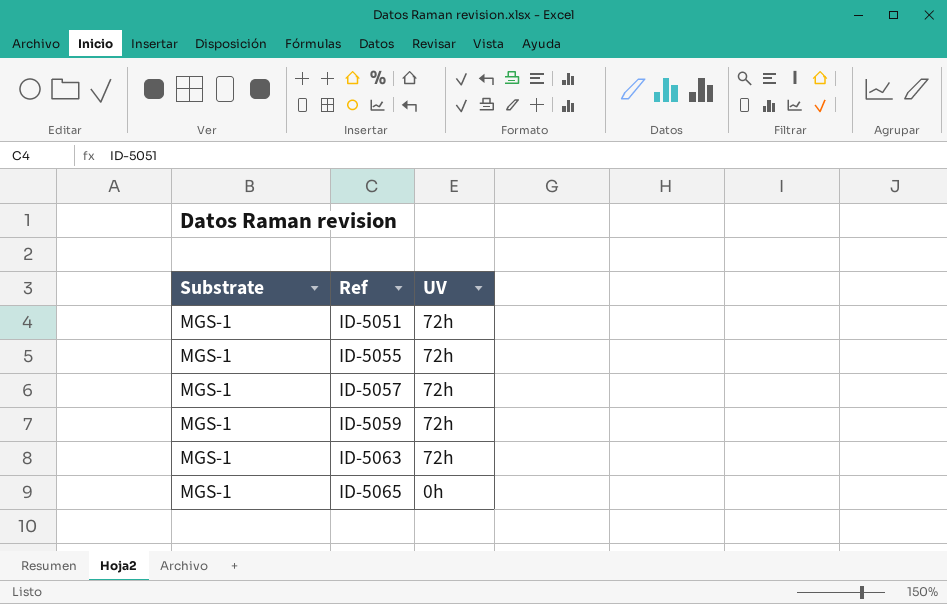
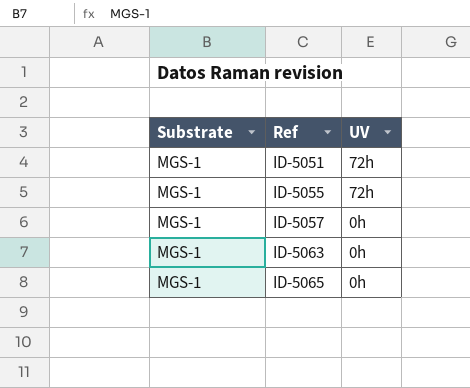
row ID-5059: MGS-1 | 72h -> none
ID-5057 | UV: 72h -> 0h
ID-5063 | UV: 72h -> 0h

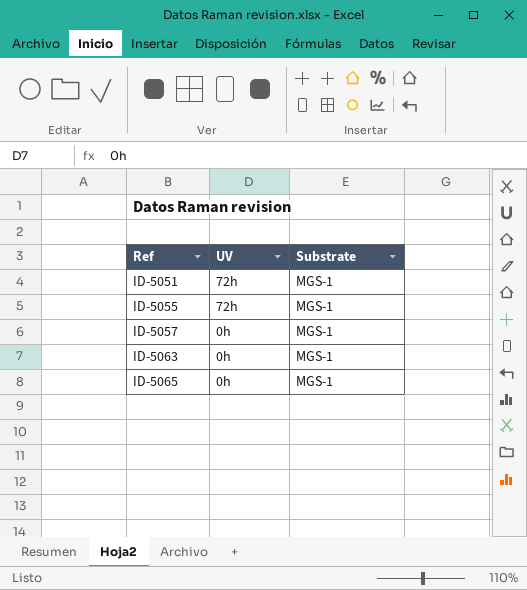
column Substrate | position: 1 -> 3

